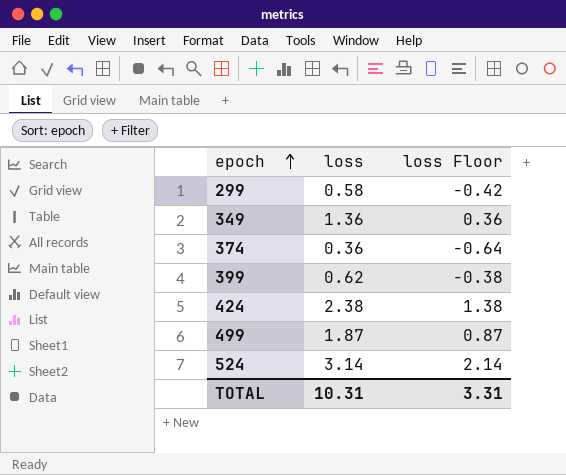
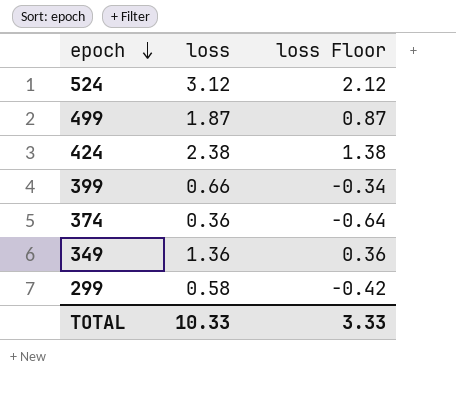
row order: epoch ascending -> epoch descending
524 | loss: 3.14 -> 3.12
524 | loss Floor: 2.14 -> 2.12
399 | loss: 0.62 -> 0.66
399 | loss Floor: -0.38 -> -0.34
TOTAL | loss: 10.31 -> 10.33
TOTAL | loss Floor: 3.31 -> 3.33

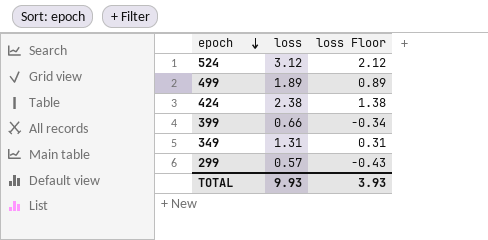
row 374: 0.36 | -0.64 -> none
499 | loss: 1.87 -> 1.89
499 | loss Floor: 0.87 -> 0.89
349 | loss: 1.36 -> 1.31
349 | loss Floor: 0.36 -> 0.31
299 | loss: 0.58 -> 0.57
299 | loss Floor: -0.42 -> -0.43
TOTAL | loss: 10.33 -> 9.93
TOTAL | loss Floor: 3.33 -> 3.93

